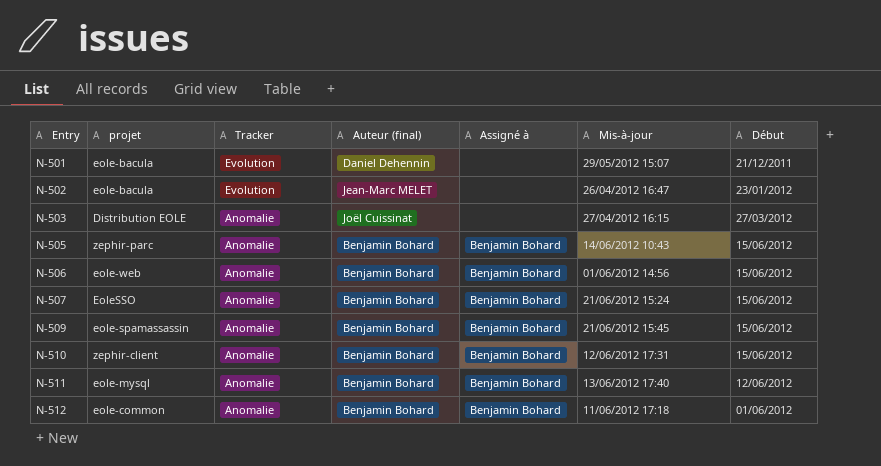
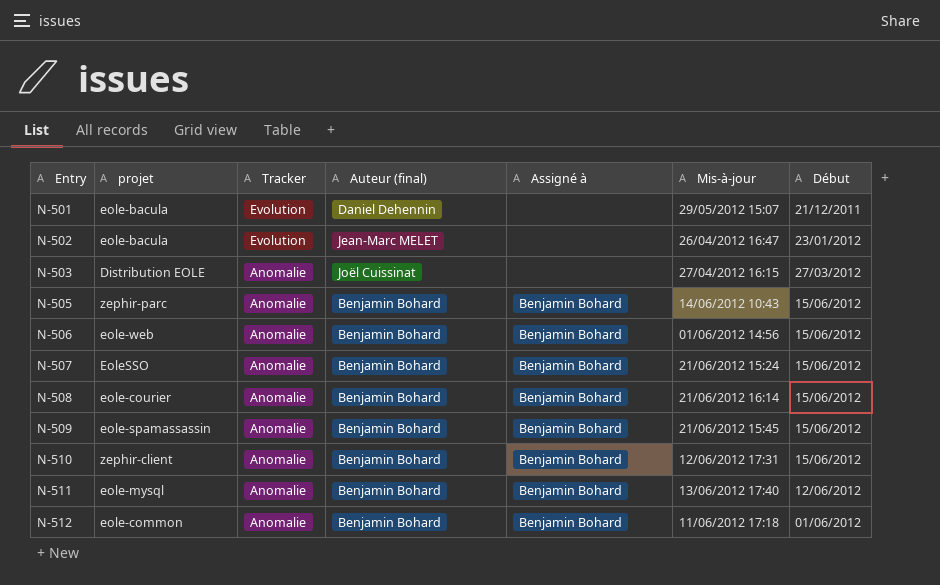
row N-508: none -> eole-courier | Anomalie | Benjamin Bohard | Benjamin Bohard | 21/06/2012 16:14 | 15/06/2012

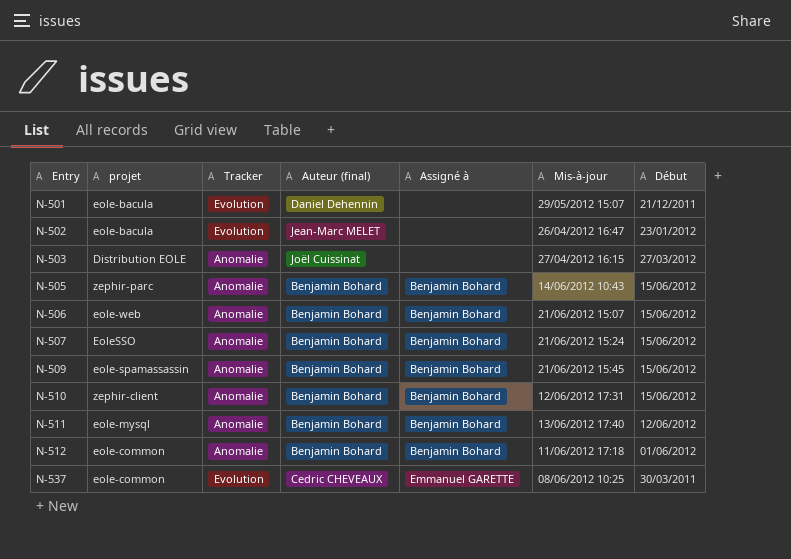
row N-508: eole-courier | Anomalie | Benjamin Bohard | Benjamin Bohard | 21/06/2012 16:14 | 15/06/2012 -> none
N-506 | Mis-à-jour: 01/06/2012 14:56 -> 21/06/2012 15:07
row N-537: none -> eole-common | Evolution | Cedric CHEVEAUX | Emmanuel GARETTE | 08/06/2012 10:25 | 30/03/2011

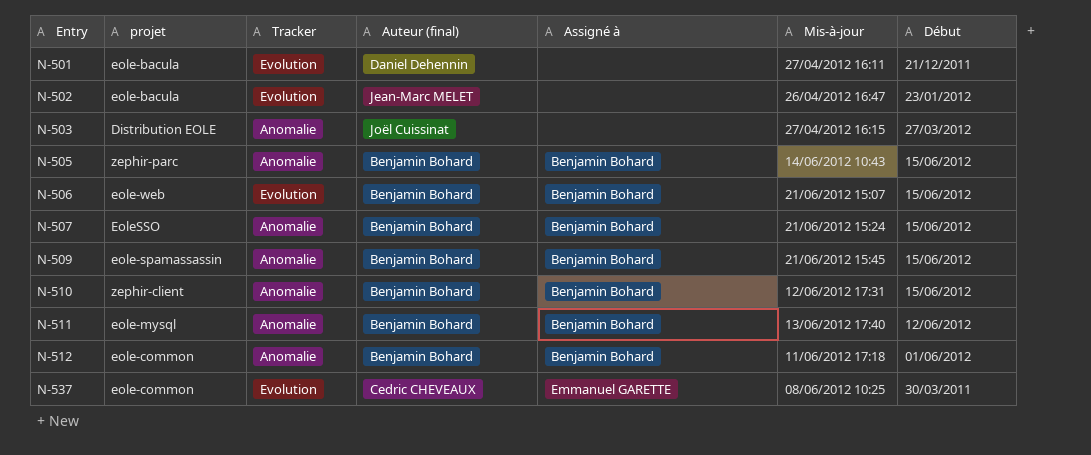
N-501 | Mis-à-jour: 29/05/2012 15:07 -> 27/04/2012 16:11
N-506 | Tracker: Anomalie -> Evolution

